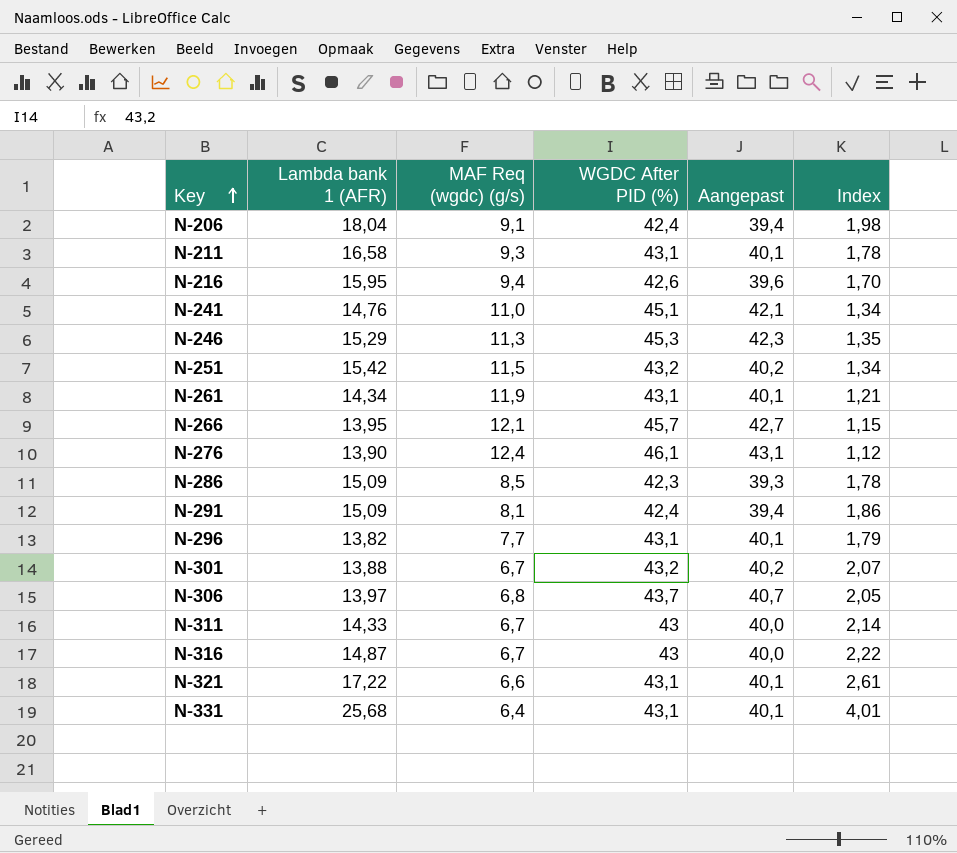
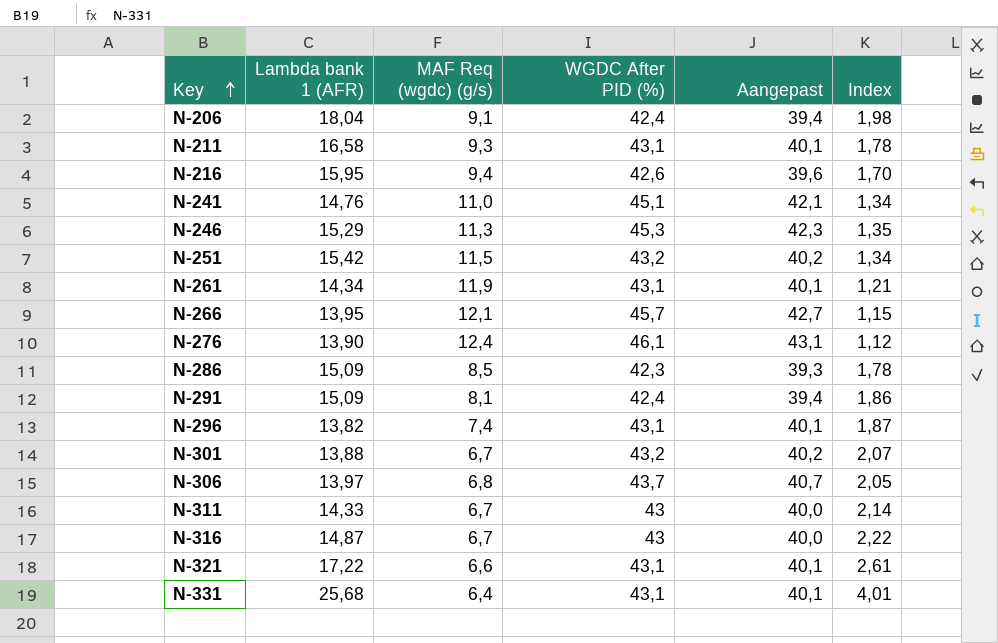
N-296 | MAF Req (wgdc) (g/s): 7,7 -> 7,4
N-296 | Index: 1,79 -> 1,87

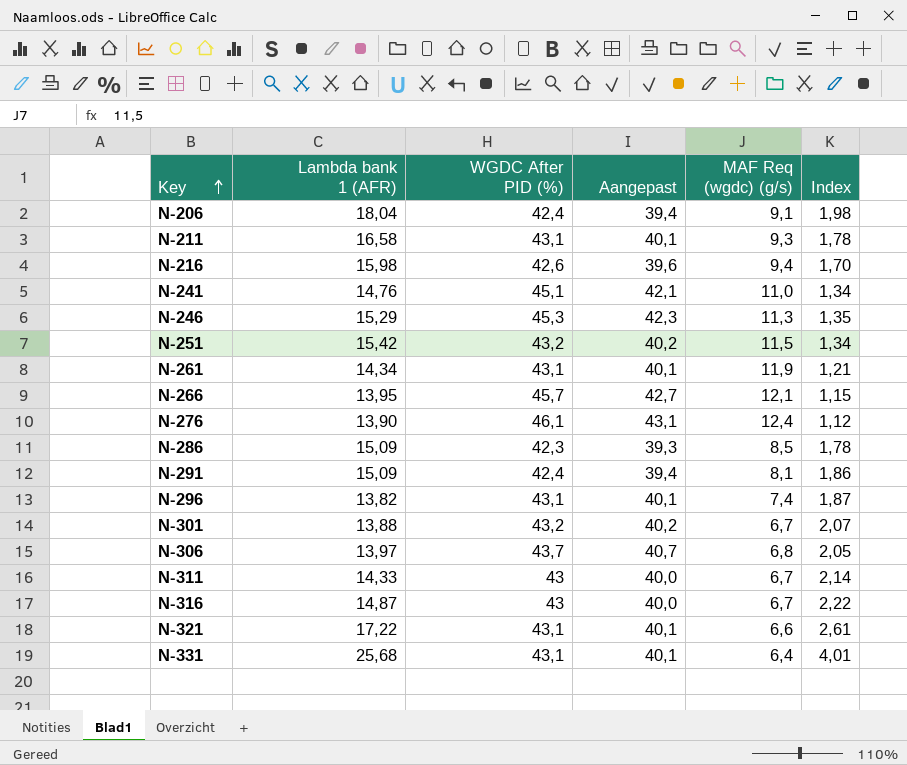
column MAF Req (wgdc) (g/s) | position: 3 -> 5
N-216 | Lambda bank 1 (AFR): 15,95 -> 15,98

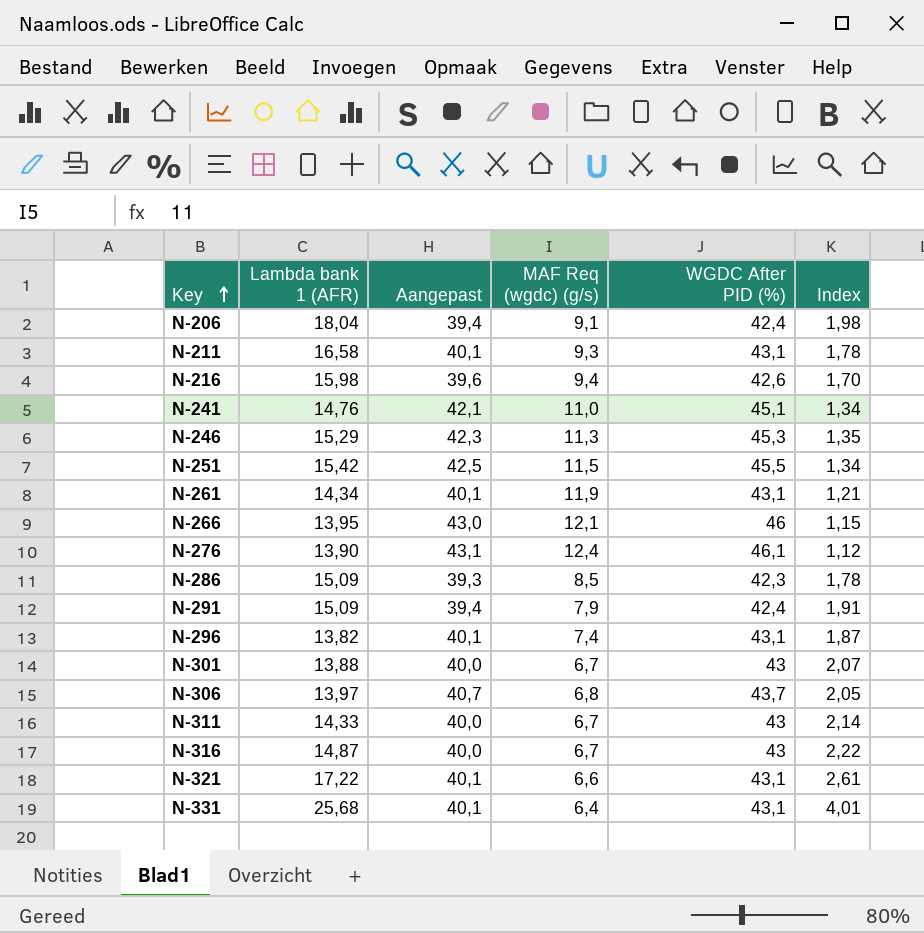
column WGDC After PID (%) | position: 3 -> 5
N-251 | Aangepast: 40,2 -> 42,5
N-251 | WGDC After PID (%): 43,2 -> 45,5
N-266 | Aangepast: 42,7 -> 43,0
N-266 | WGDC After PID (%): 45,7 -> 46
N-291 | MAF Req (wgdc) (g/s): 8,1 -> 7,9
N-291 | Index: 1,86 -> 1,91
N-301 | Aangepast: 40,2 -> 40,0
N-301 | WGDC After PID (%): 43,2 -> 43

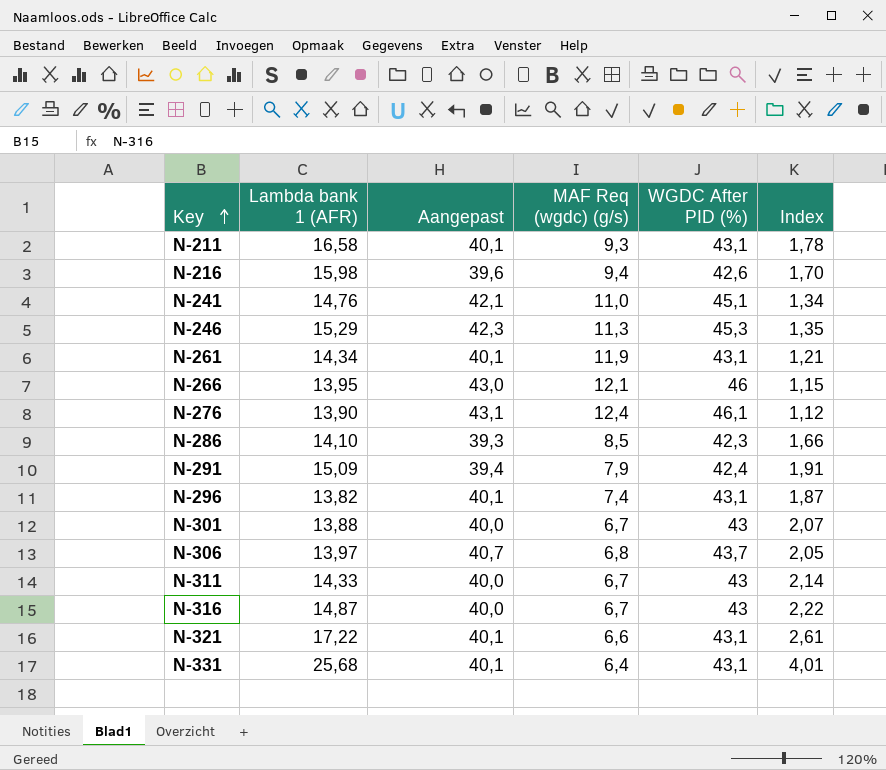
row N-206: 18,04 | 39,4 | 9,1 | 42,4 | 1,98 -> none
row N-251: 15,42 | 42,5 | 11,5 | 45,5 | 1,34 -> none
N-286 | Lambda bank 1 (AFR): 15,09 -> 14,10
N-286 | Index: 1,78 -> 1,66

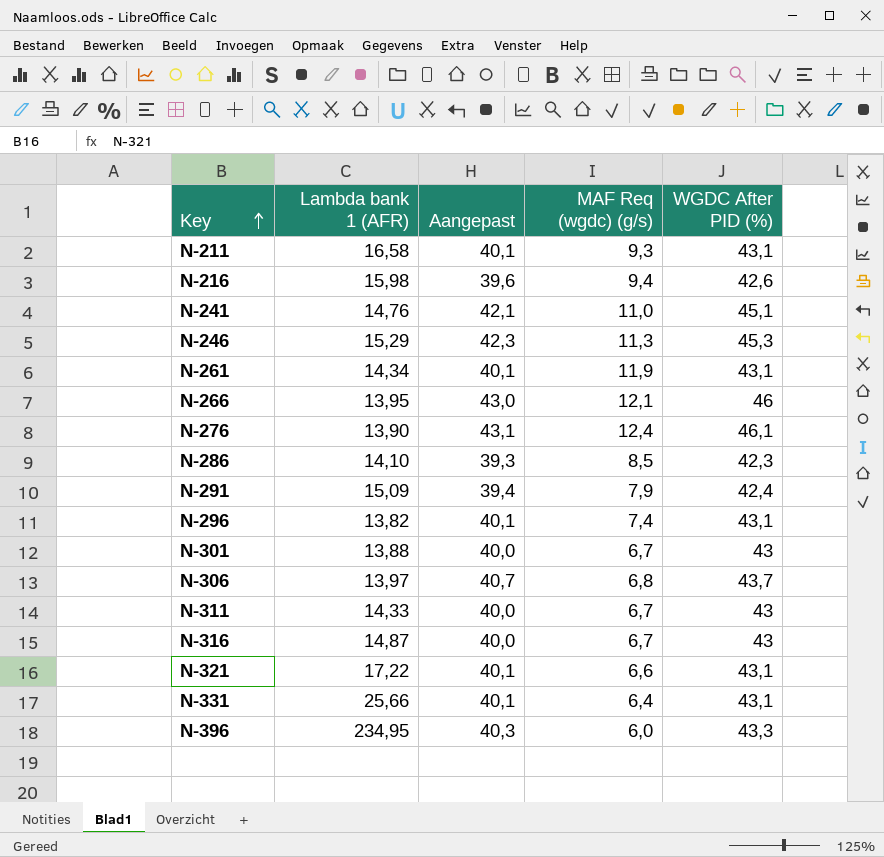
column Index | formula: [Lambda bank 1 (AFR)] / [MAF Req (wgdc) (g/s)] -> none
N-331 | Lambda bank 1 (AFR): 25,68 -> 25,66
row N-396: none -> 234,95 | 40,3 | 6,0 | 43,3

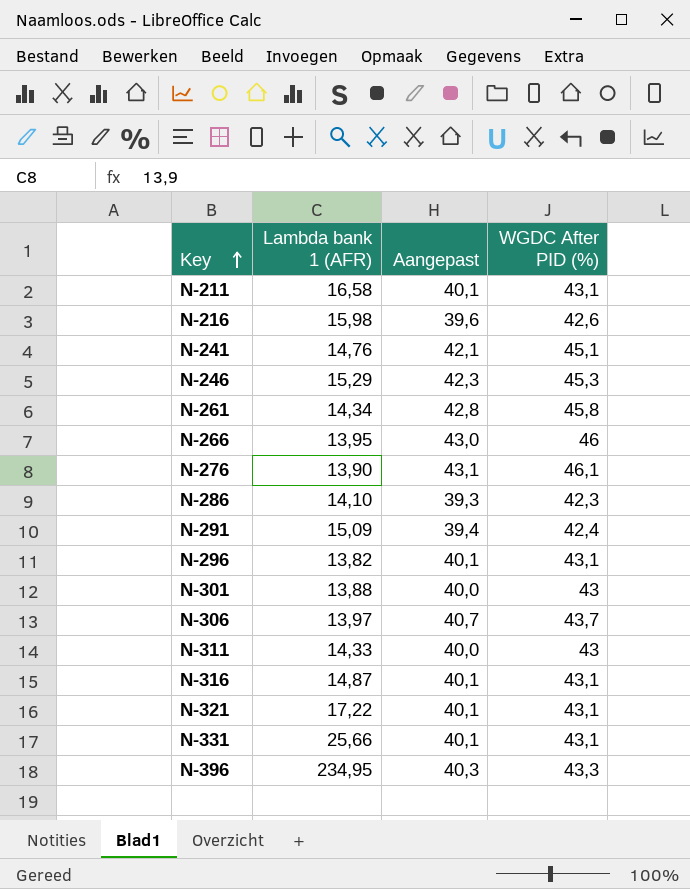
column MAF Req (wgdc) (g/s) | position: 4 -> none
N-261 | Aangepast: 40,1 -> 42,8
N-261 | WGDC After PID (%): 43,1 -> 45,8
N-316 | Aangepast: 40,0 -> 40,1
N-316 | WGDC After PID (%): 43 -> 43,1

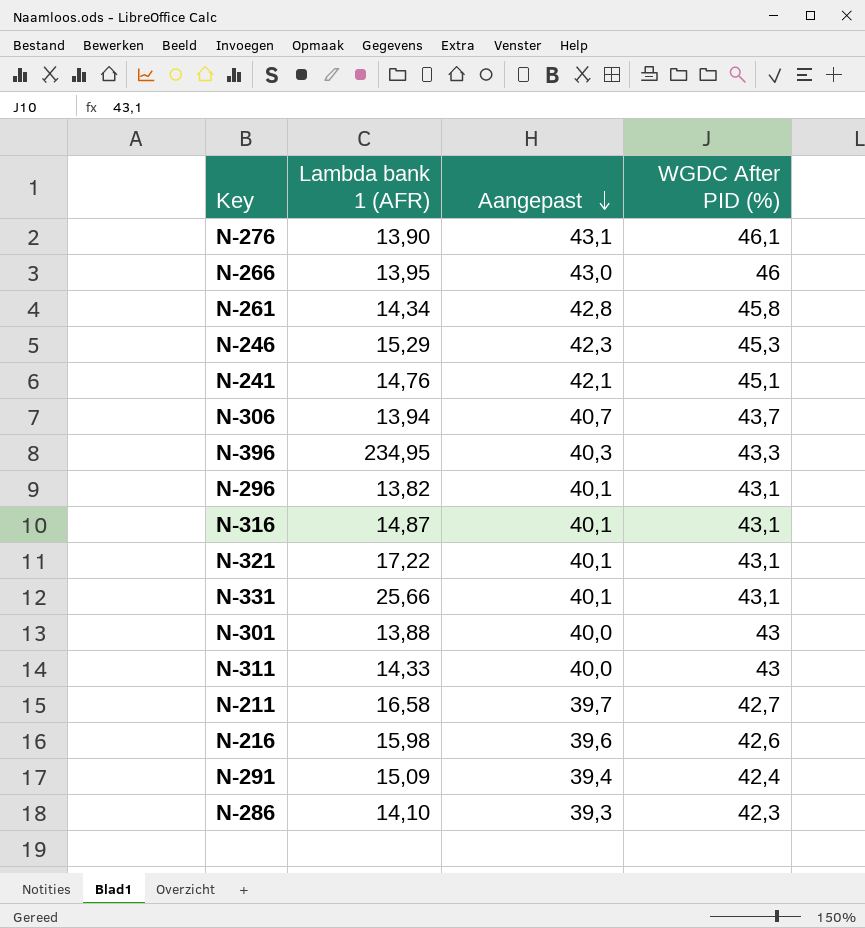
row order: Key ascending -> Aangepast descending
N-306 | Lambda bank 1 (AFR): 13,97 -> 13,94
N-211 | Aangepast: 40,1 -> 39,7
N-211 | WGDC After PID (%): 43,1 -> 42,7

